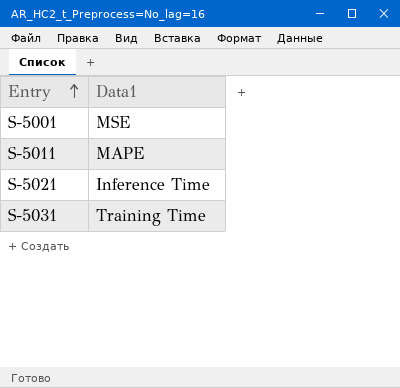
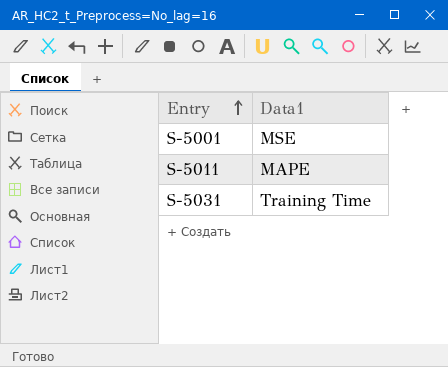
row S-5021: Inference Time -> none

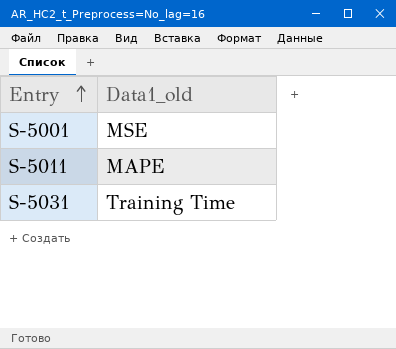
column name: Data1 -> Data1_old

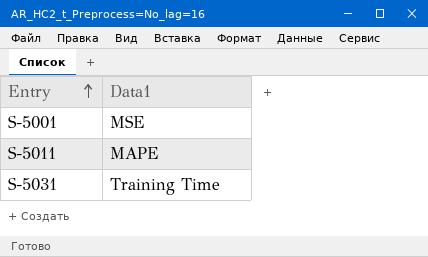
column name: Data1_old -> Data1

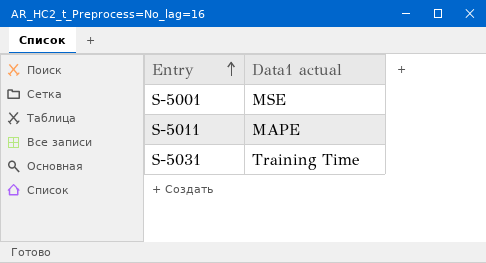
column name: Data1 -> Data1 actual

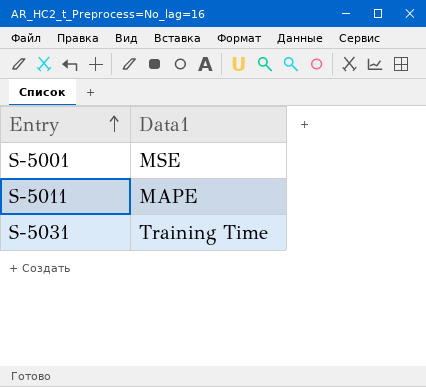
column name: Data1 actual -> Data1

